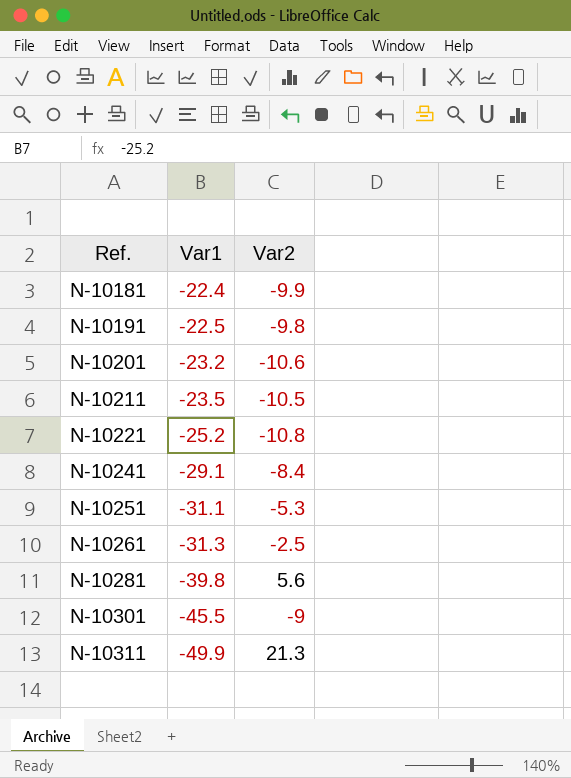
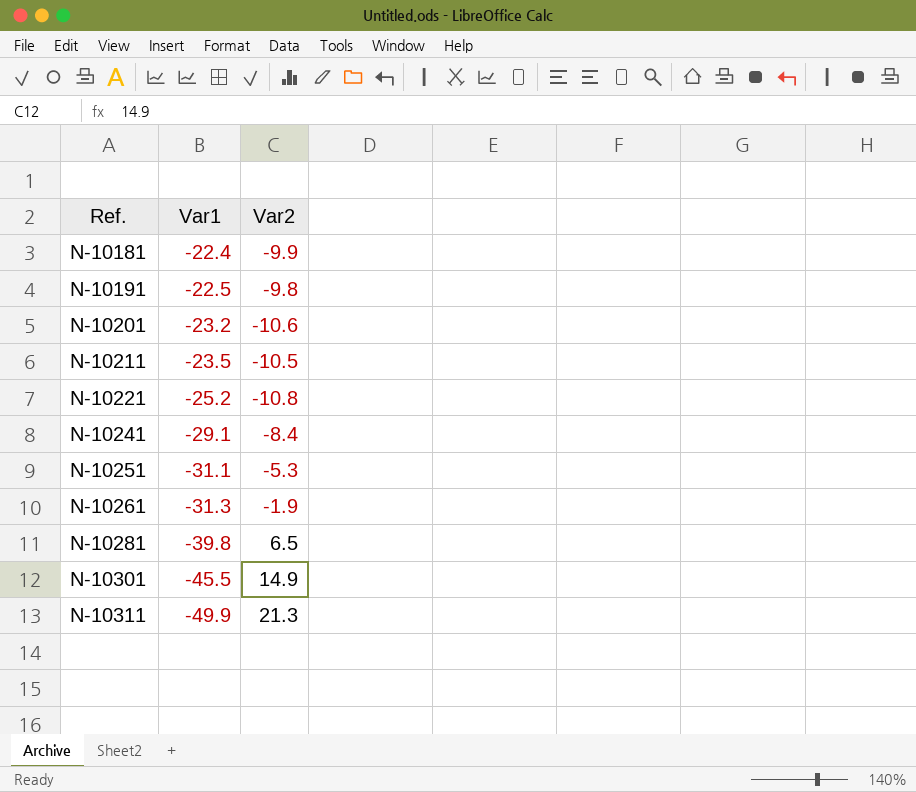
N-10261 | Var2: -2.5 -> -1.9
N-10281 | Var2: 5.6 -> 6.5
N-10301 | Var2: -9 -> 14.9

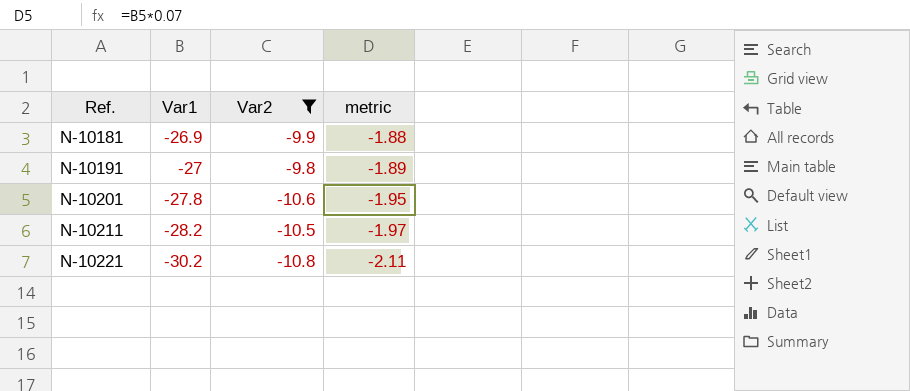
filter: none -> Var2 <= -9.8
column metric | formula: none -> [Var1] * 0.07
N-10181 | Var1: -22.4 -> -26.9
N-10191 | Var1: -22.5 -> -27
N-10201 | Var1: -23.2 -> -27.8
N-10211 | Var1: -23.5 -> -28.2
N-10221 | Var1: -25.2 -> -30.2

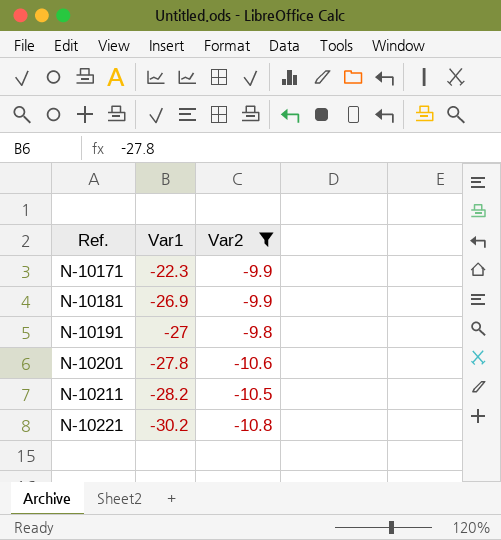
column metric | formula: [Var1] * 0.07 -> none
row N-10171: none -> -22.3 | -9.9

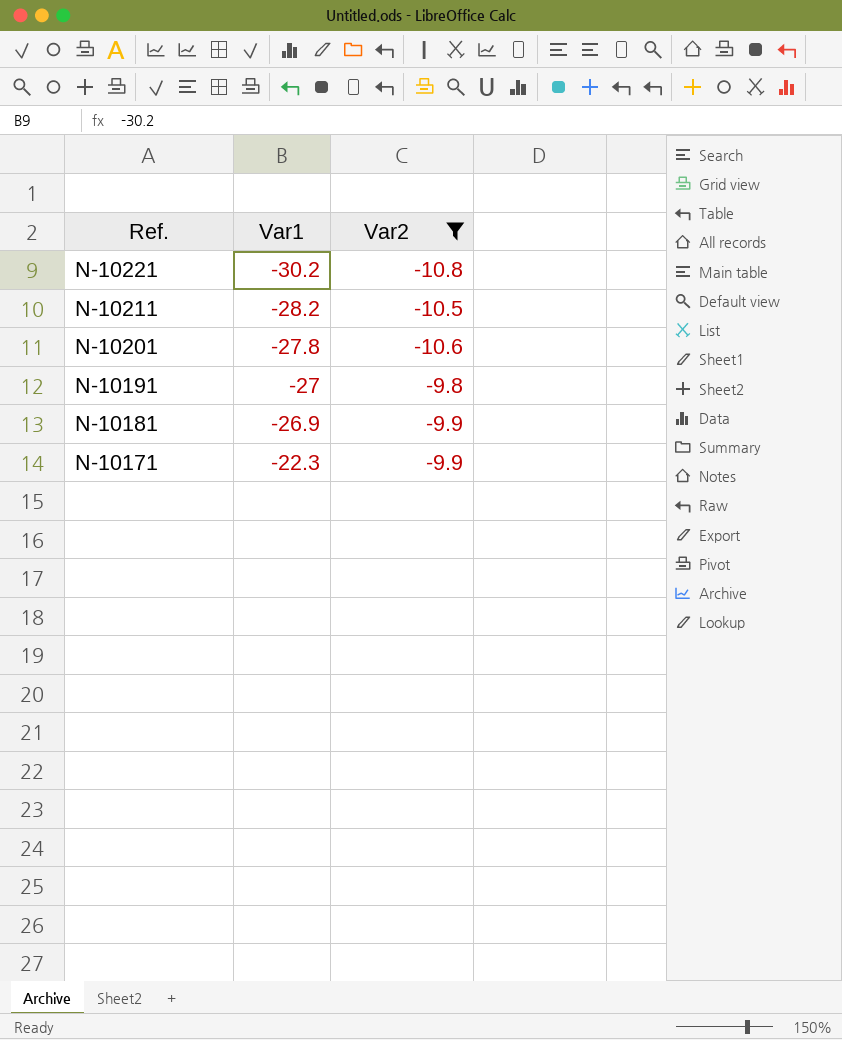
row order: Ref. ascending -> Ref. descending

